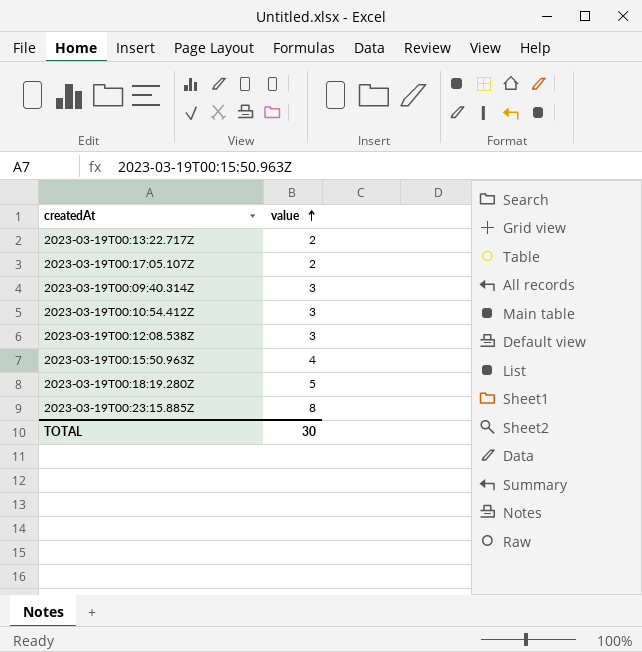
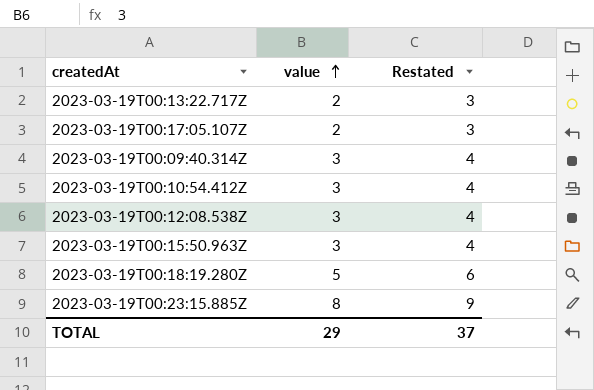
column Restated | formula: none -> [value] + 1
2023-03-19T00:15:50.963Z | value: 4 -> 3
TOTAL | value: 30 -> 29

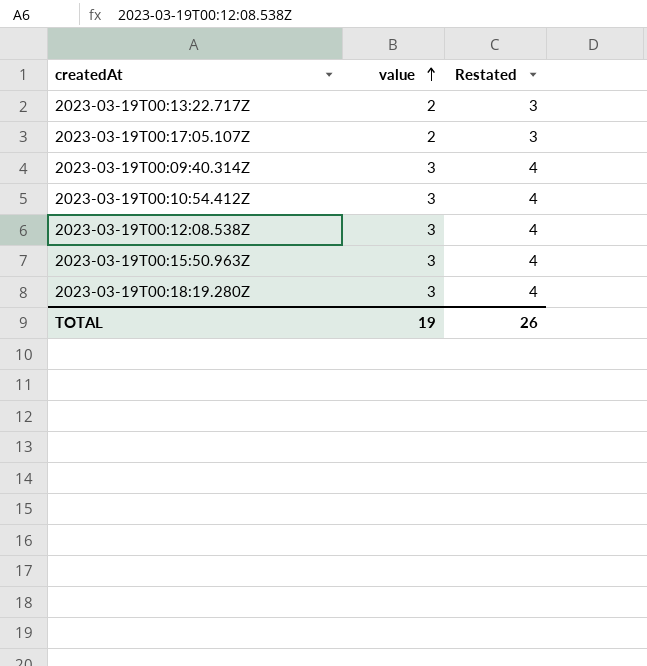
row 2023-03-19T00:23:15.885Z: 8 | 9 -> none
2023-03-19T00:18:19.280Z | value: 5 -> 3
2023-03-19T00:18:19.280Z | Restated: 6 -> 4
TOTAL | value: 29 -> 19
TOTAL | Restated: 37 -> 26

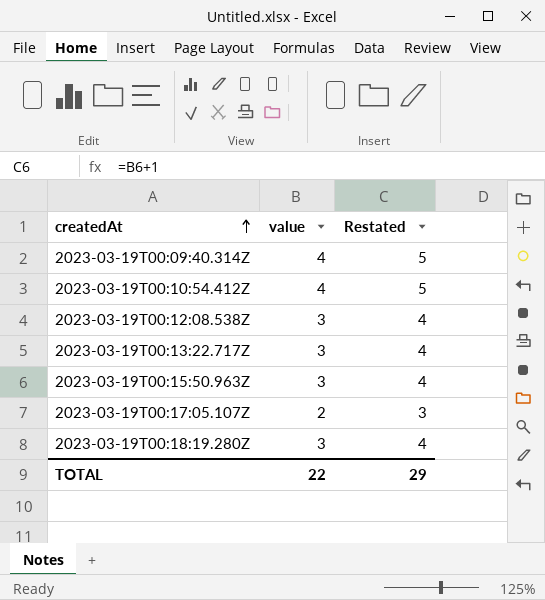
row order: value ascending -> createdAt ascending
2023-03-19T00:09:40.314Z | value: 3 -> 4
2023-03-19T00:09:40.314Z | Restated: 4 -> 5
2023-03-19T00:10:54.412Z | value: 3 -> 4
2023-03-19T00:10:54.412Z | Restated: 4 -> 5
2023-03-19T00:13:22.717Z | value: 2 -> 3
2023-03-19T00:13:22.717Z | Restated: 3 -> 4
TOTAL | value: 19 -> 22
TOTAL | Restated: 26 -> 29

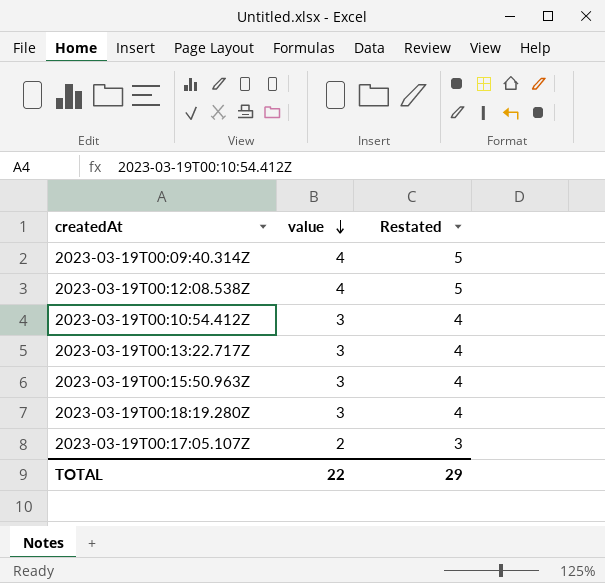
row order: createdAt ascending -> value descending
2023-03-19T00:12:08.538Z | value: 3 -> 4
2023-03-19T00:12:08.538Z | Restated: 4 -> 5
2023-03-19T00:10:54.412Z | value: 4 -> 3
2023-03-19T00:10:54.412Z | Restated: 5 -> 4

